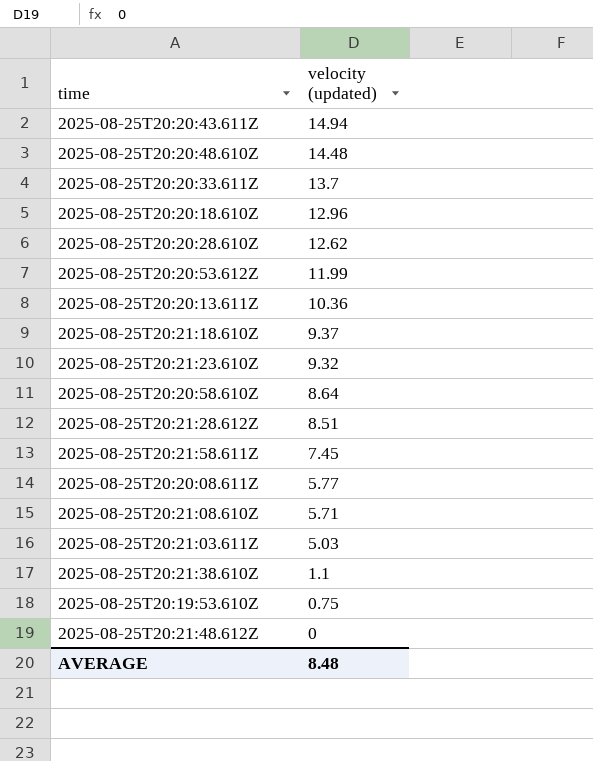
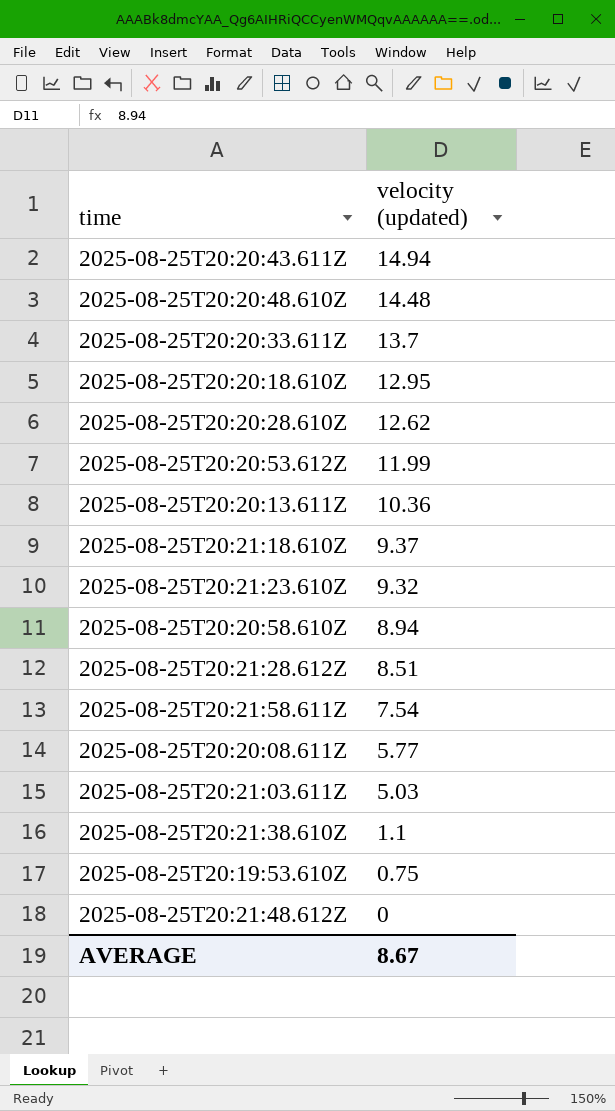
row 2025-08-25T20:21:08.610Z: 5.71 -> none
2025-08-25T20:20:18.610Z | velocity (updated): 12.96 -> 12.95
2025-08-25T20:20:58.610Z | velocity (updated): 8.64 -> 8.94
2025-08-25T20:21:58.611Z | velocity (updated): 7.45 -> 7.54
AVERAGE | velocity (updated): 8.48 -> 8.67

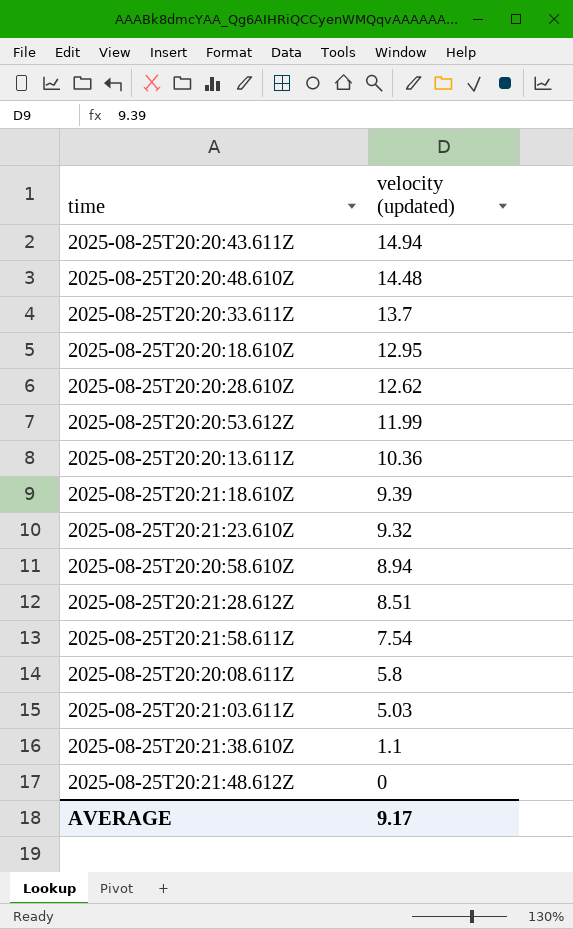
row 2025-08-25T20:19:53.610Z: 0.75 -> none
2025-08-25T20:21:18.610Z | velocity (updated): 9.37 -> 9.39
2025-08-25T20:20:08.611Z | velocity (updated): 5.77 -> 5.8
AVERAGE | velocity (updated): 8.67 -> 9.17

